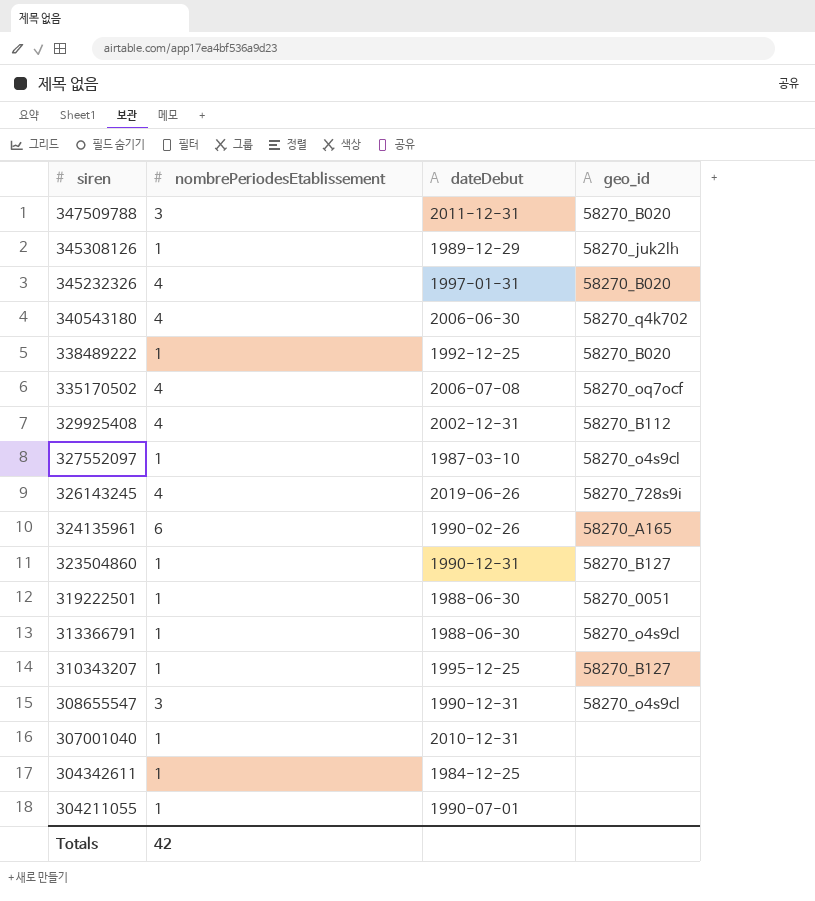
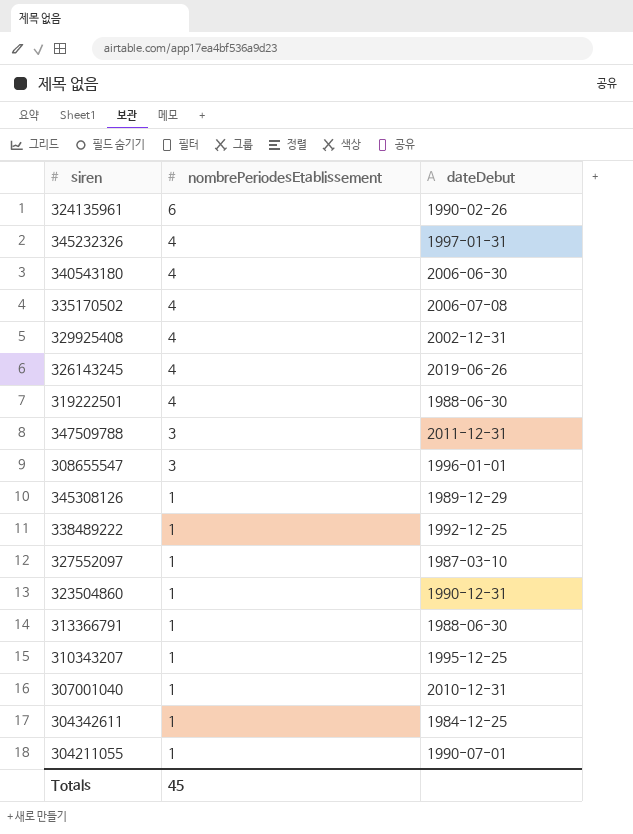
row order: siren descending -> nombrePeriodesEtablissement descending
column geo_id | position: 4 -> none
319222501 | nombrePeriodesEtablissement: 1 -> 4
308655547 | dateDebut: 1990-12-31 -> 1996-01-01
Totals | nombrePeriodesEtablissement: 42 -> 45

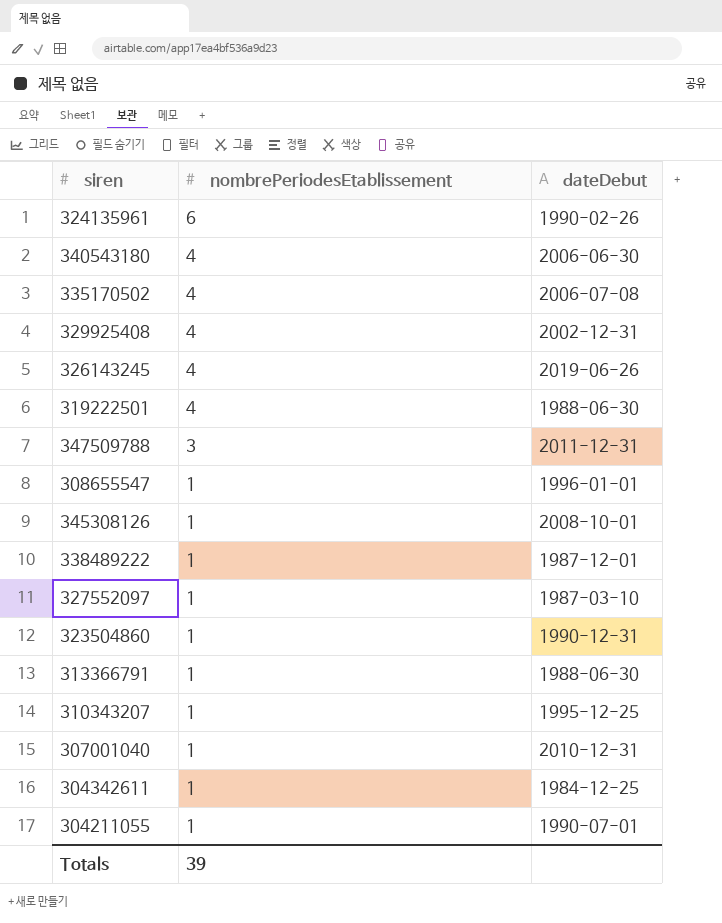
row 345232326: 4 | 1997-01-31 -> none
308655547 | nombrePeriodesEtablissement: 3 -> 1
345308126 | dateDebut: 1989-12-29 -> 2008-10-01
338489222 | dateDebut: 1992-12-25 -> 1987-12-01
Totals | nombrePeriodesEtablissement: 45 -> 39

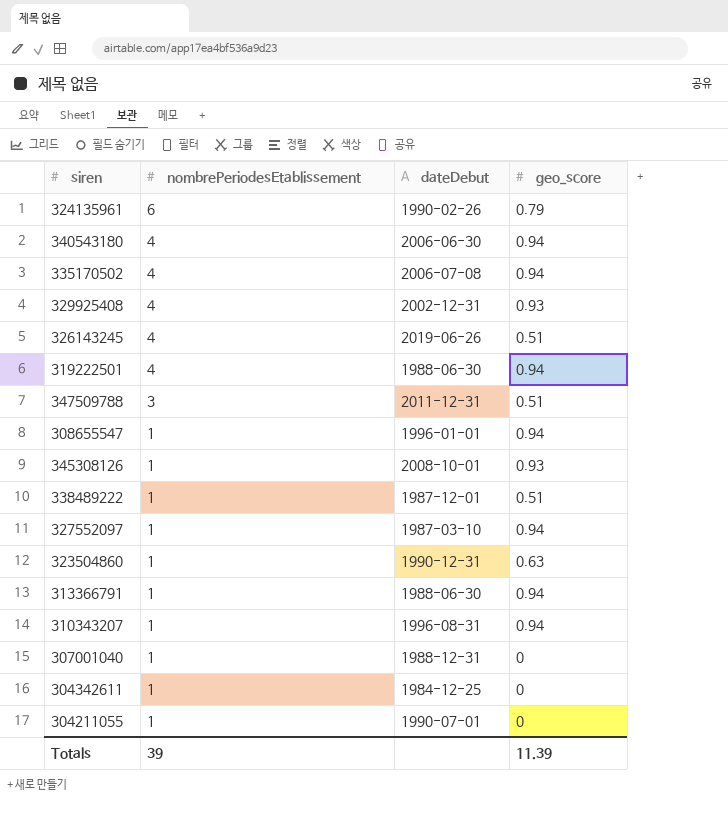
column geo_score | position: none -> 4
310343207 | dateDebut: 1995-12-25 -> 1996-08-31
307001040 | dateDebut: 2010-12-31 -> 1988-12-31

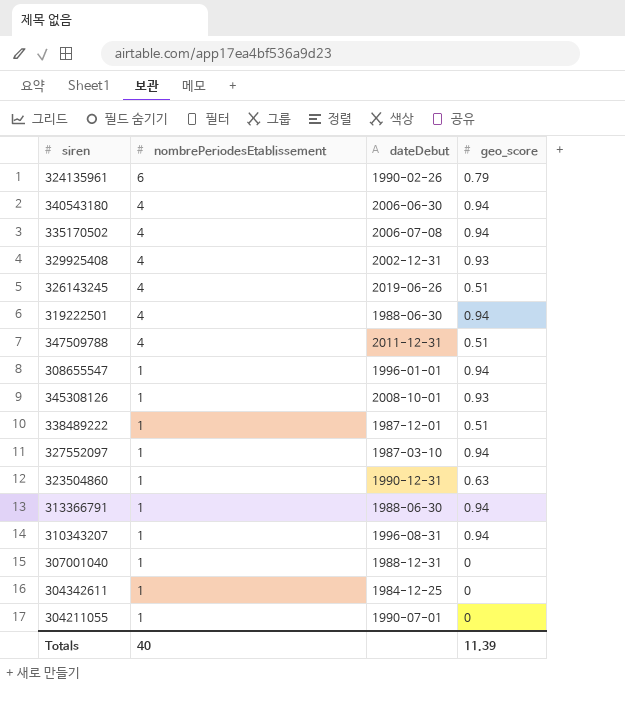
347509788 | nombrePeriodesEtablissement: 3 -> 4
Totals | nombrePeriodesEtablissement: 39 -> 40

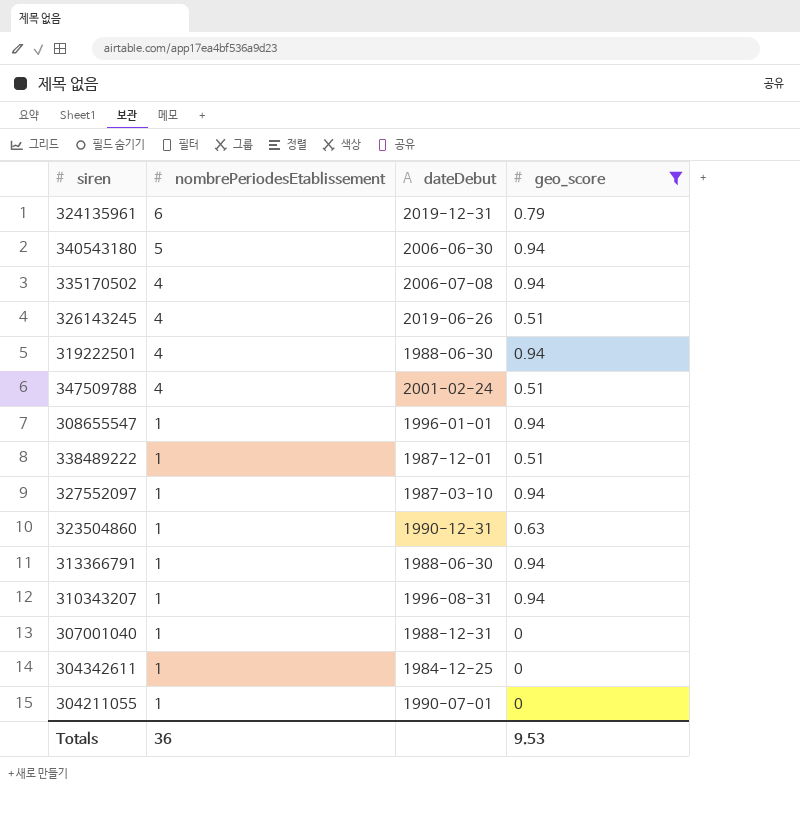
filter: none -> geo_score != 0.93
324135961 | dateDebut: 1990-02-26 -> 2019-12-31
340543180 | nombrePeriodesEtablissement: 4 -> 5
347509788 | dateDebut: 2011-12-31 -> 2001-02-24
Totals | nombrePeriodesEtablissement: 40 -> 36
Totals | geo_score: 11.39 -> 9.53

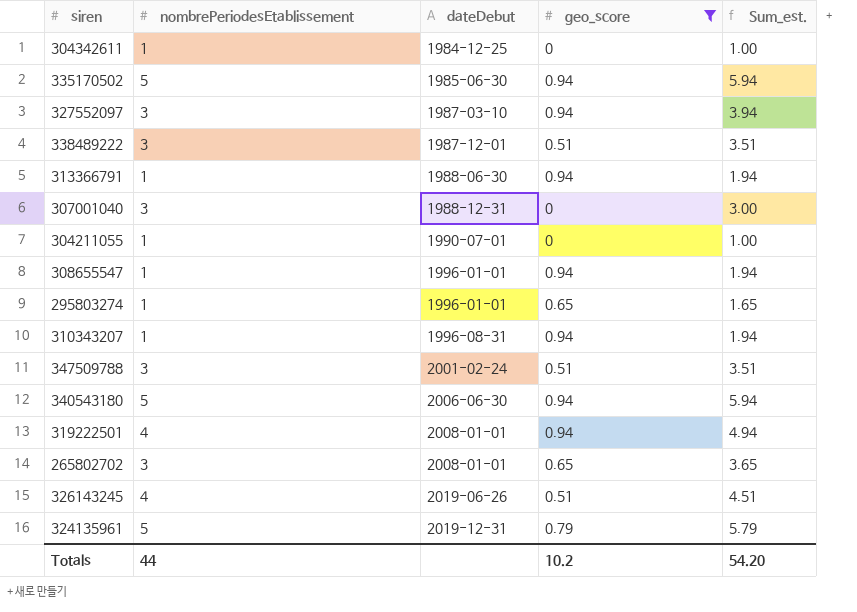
row order: nombrePeriodesEtablissement descending -> dateDebut ascending
column Sum_est. | formula: none -> [nombrePeriodesEtablissement] + [geo_score]
row 323504860: 1 | 1990-12-31 | 0.63 -> none
335170502 | nombrePeriodesEtablissement: 4 -> 5
335170502 | dateDebut: 2006-07-08 -> 1985-06-30
327552097 | nombrePeriodesEtablissement: 1 -> 3
338489222 | nombrePeriodesEtablissement: 1 -> 3
307001040 | nombrePeriodesEtablissement: 1 -> 3
row 295803274: none -> 1 | 1996-01-01 | 0.65 | 1.65
347509788 | nombrePeriodesEtablissement: 4 -> 3
319222501 | dateDebut: 1988-06-30 -> 2008-01-01
row 265802702: none -> 3 | 2008-01-01 | 0.65 | 3.65
324135961 | nombrePeriodesEtablissement: 6 -> 5
Totals | nombrePeriodesEtablissement: 36 -> 44
Totals | geo_score: 9.53 -> 10.2

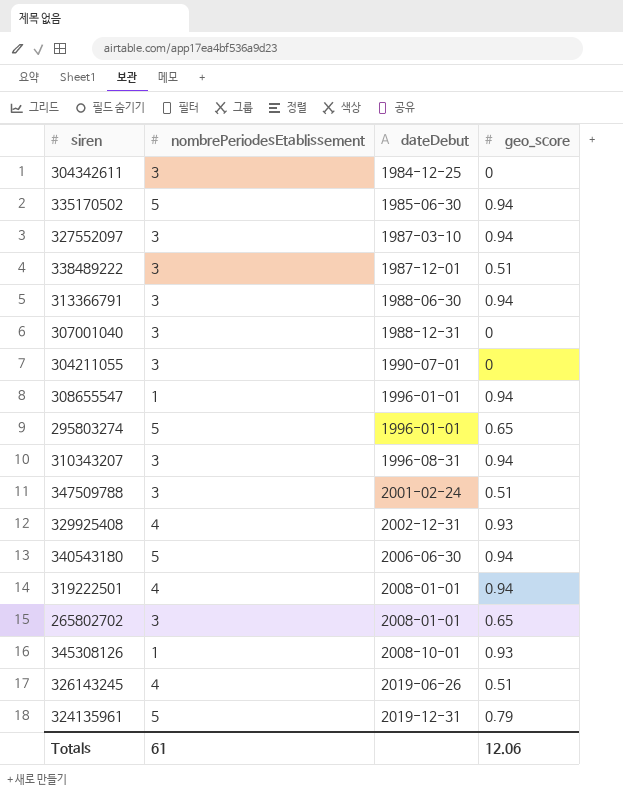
filter: geo_score != 0.93 -> none
column Sum_est. | formula: [nombrePeriodesEtablissement] + [geo_score] -> none
304342611 | nombrePeriodesEtablissement: 1 -> 3
313366791 | nombrePeriodesEtablissement: 1 -> 3
304211055 | nombrePeriodesEtablissement: 1 -> 3
295803274 | nombrePeriodesEtablissement: 1 -> 5
310343207 | nombrePeriodesEtablissement: 1 -> 3
Totals | nombrePeriodesEtablissement: 44 -> 61
Totals | geo_score: 10.2 -> 12.06

